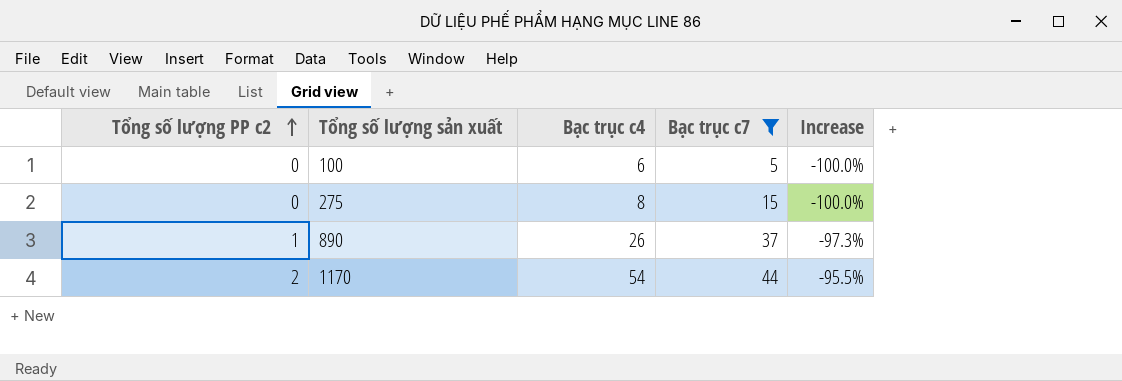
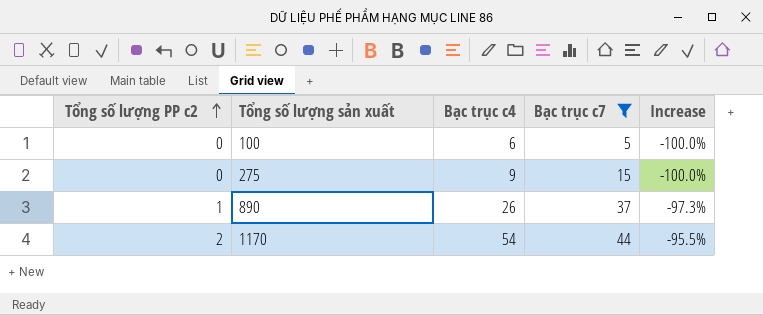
275 | Bạc trục c4: 8 -> 9

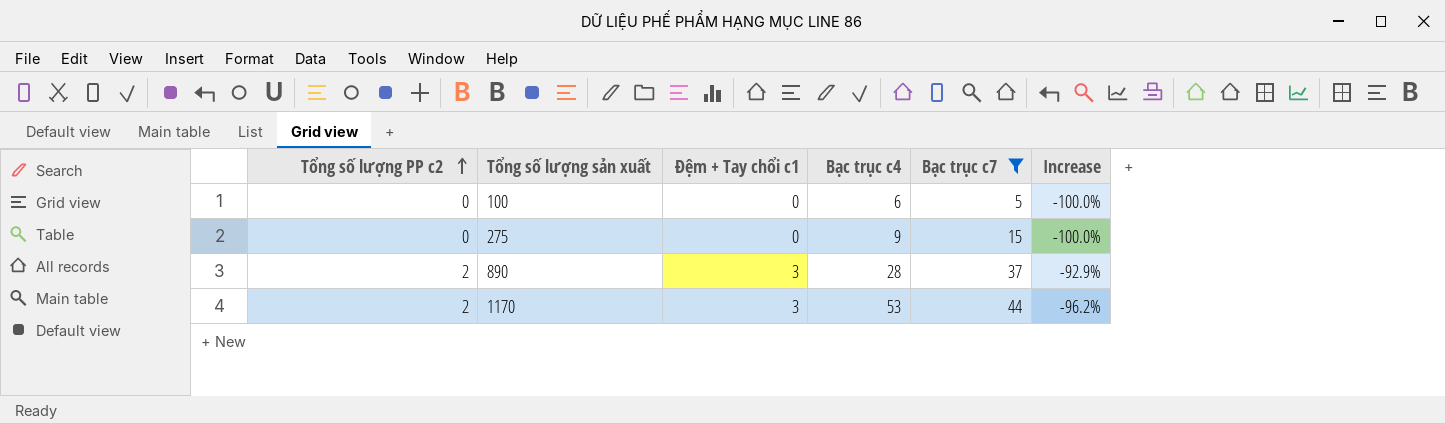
column Đệm + Tay chổi c1 | position: none -> 3
column Increase | formula: ([Tổng số lượng PP c2] - [Bạc trục c7]) / [Bạc trục c7] -> ([Tổng số lượng PP c2] - [Bạc trục c4]) / [Bạc trục c4]
890 | Tổng số lượng PP c2: 1 -> 2
890 | Bạc trục c4: 26 -> 28
1170 | Bạc trục c4: 54 -> 53

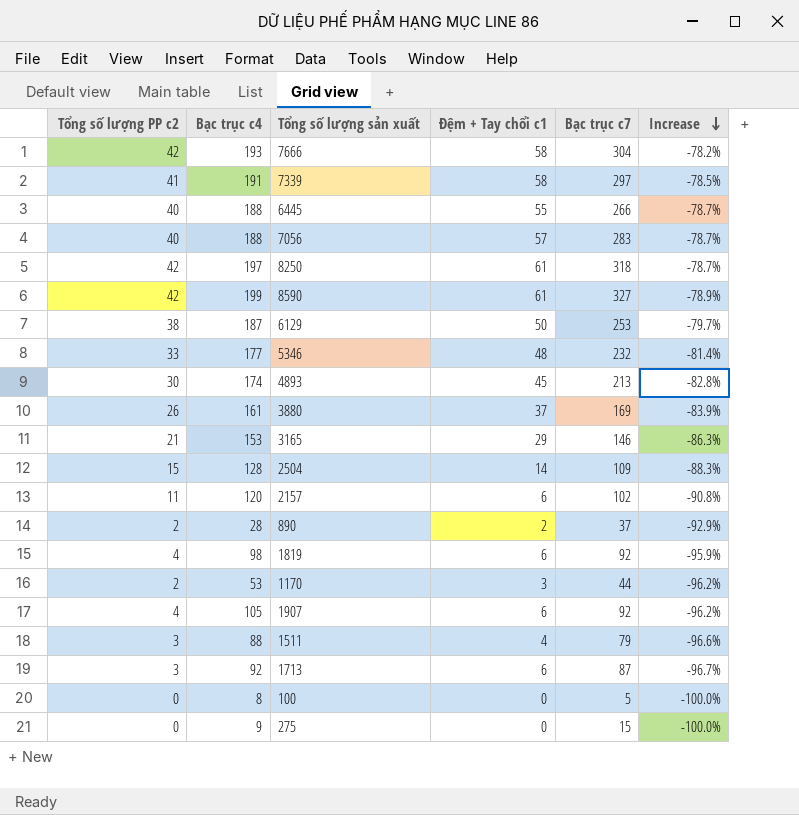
filter: Bạc trục c7 <= 44 -> none
row order: Tổng số lượng PP c2 ascending -> Increase descending
column Bạc trục c4 | position: 4 -> 2
890 | Đệm + Tay chổi c1: 3 -> 2
100 | Bạc trục c4: 6 -> 8

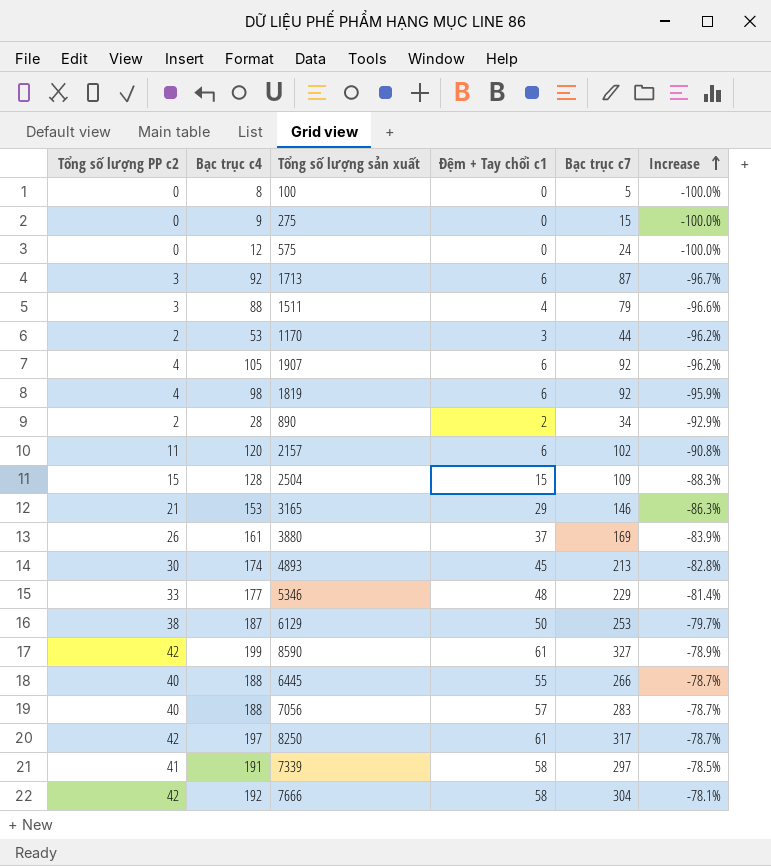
row order: Increase descending -> Increase ascending
row 575: none -> 0 | 12 | 0 | 24 | -100.0%
890 | Bạc trục c7: 37 -> 34
2504 | Đệm + Tay chổi c1: 14 -> 15
5346 | Bạc trục c7: 232 -> 229
8250 | Bạc trục c7: 318 -> 317
7666 | Bạc trục c4: 193 -> 192
7666 | Increase: -78.2% -> -78.1%

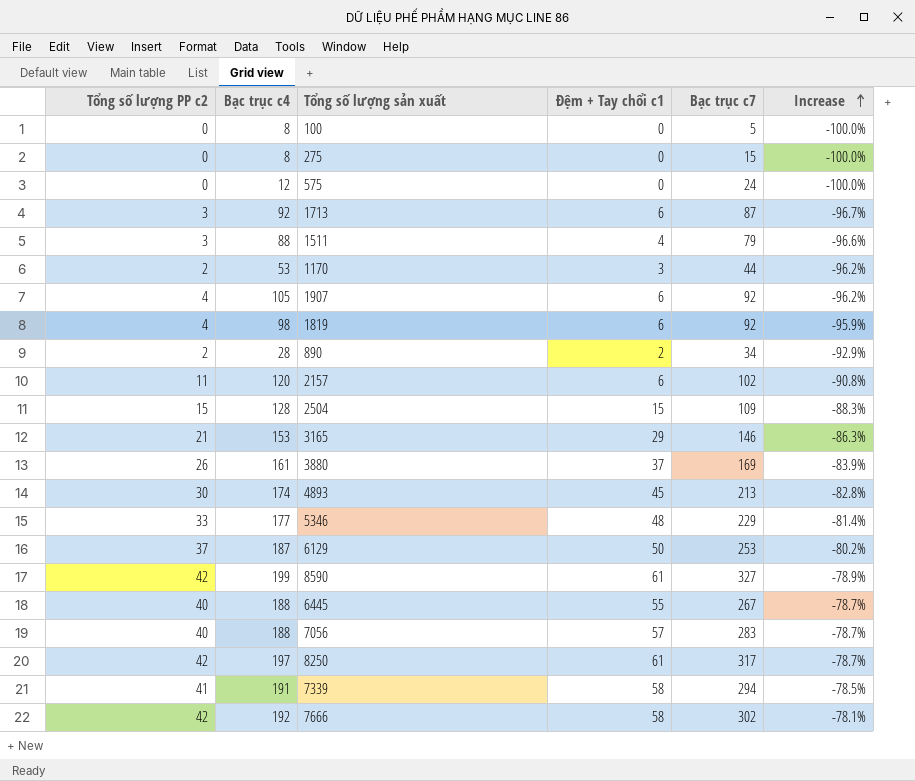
275 | Bạc trục c4: 9 -> 8
6129 | Tổng số lượng PP c2: 38 -> 37
6129 | Increase: -79.7% -> -80.2%
6445 | Bạc trục c7: 266 -> 267
7339 | Bạc trục c7: 297 -> 294
7666 | Bạc trục c7: 304 -> 302

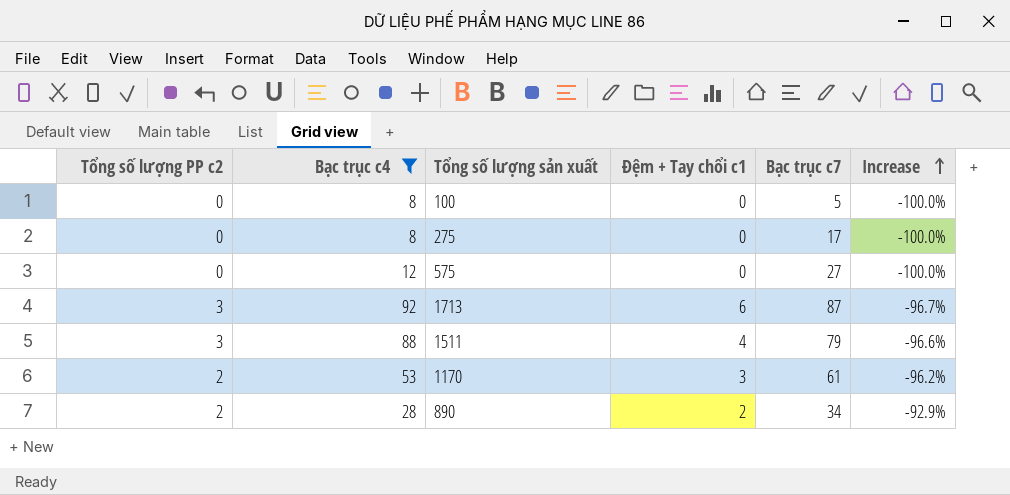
filter: none -> Bạc trục c4 <= 92
275 | Bạc trục c7: 15 -> 17
575 | Bạc trục c7: 24 -> 27
1170 | Bạc trục c7: 44 -> 61

